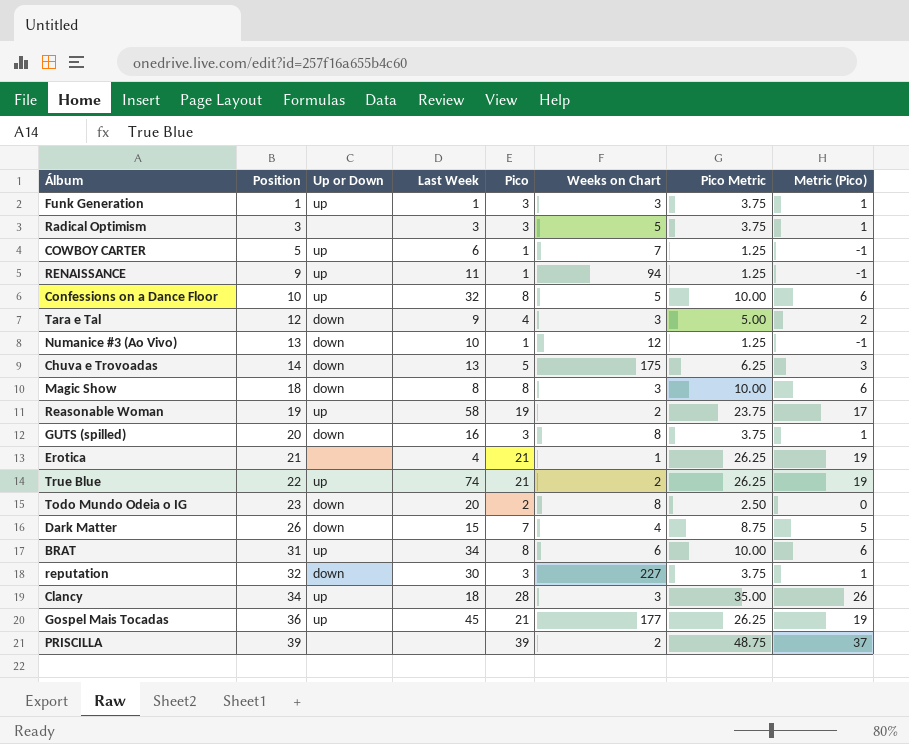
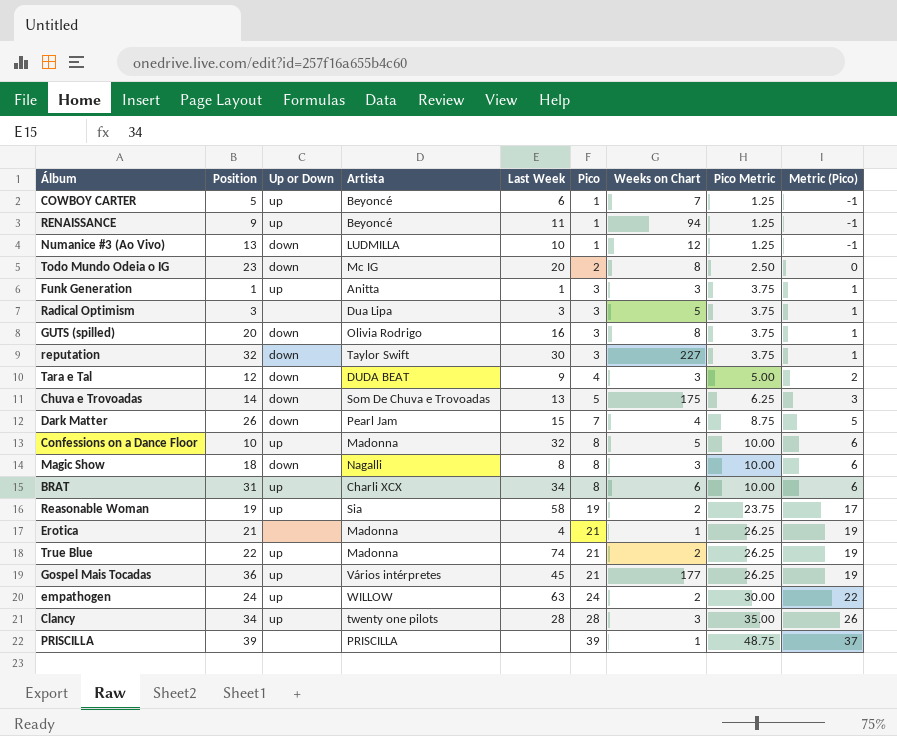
row order: Position ascending -> Pico ascending
column Artista | position: none -> 4
row empathogen: none -> 24 | up | WILLOW | 63 | 24 | 2 | 30.00 | 22
Clancy | Last Week: 18 -> 28
PRISCILLA | Weeks on Chart: 2 -> 1

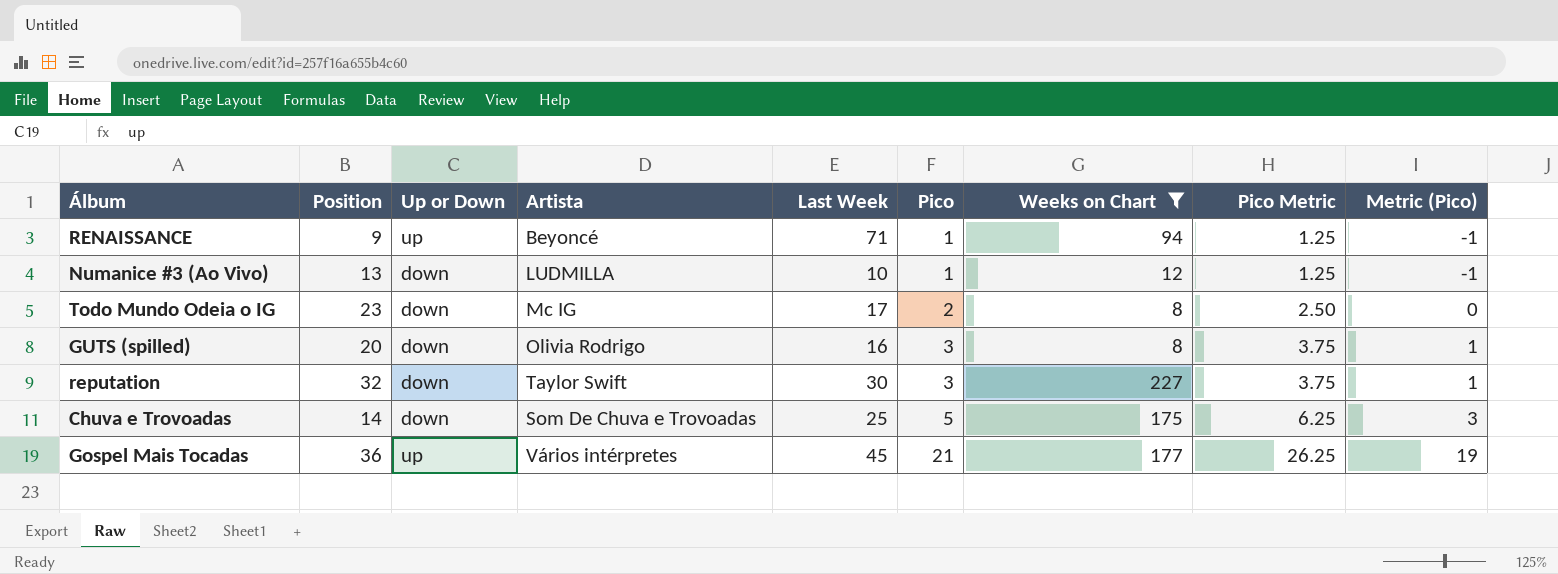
filter: none -> Weeks on Chart >= 8
RENAISSANCE | Last Week: 11 -> 71
Todo Mundo Odeia o IG | Last Week: 20 -> 17
Chuva e Trovoadas | Last Week: 13 -> 25

